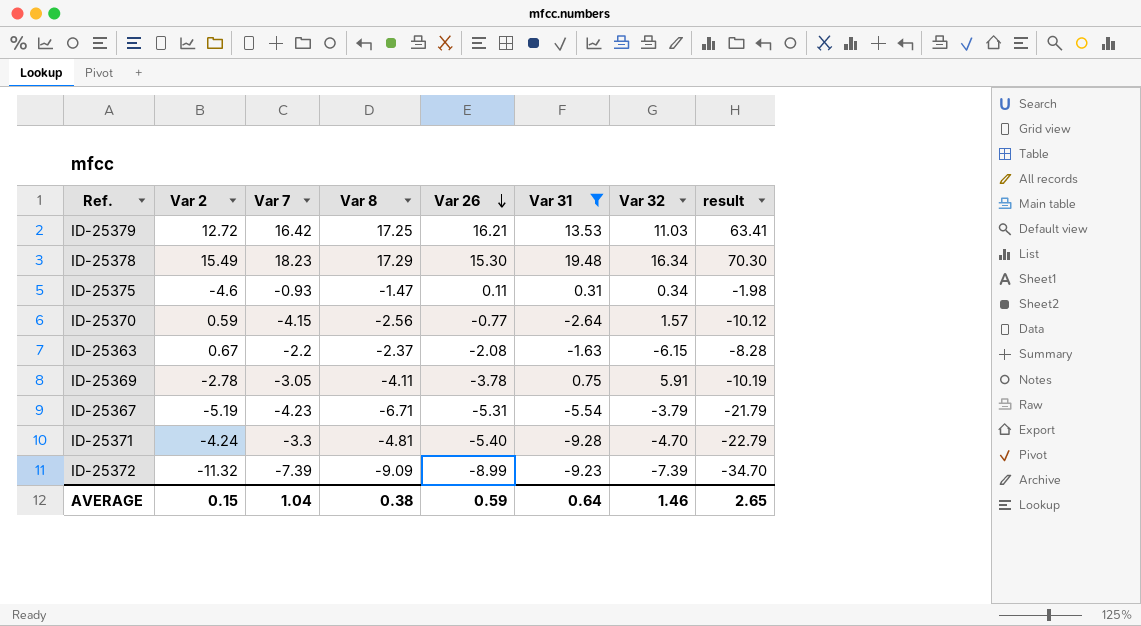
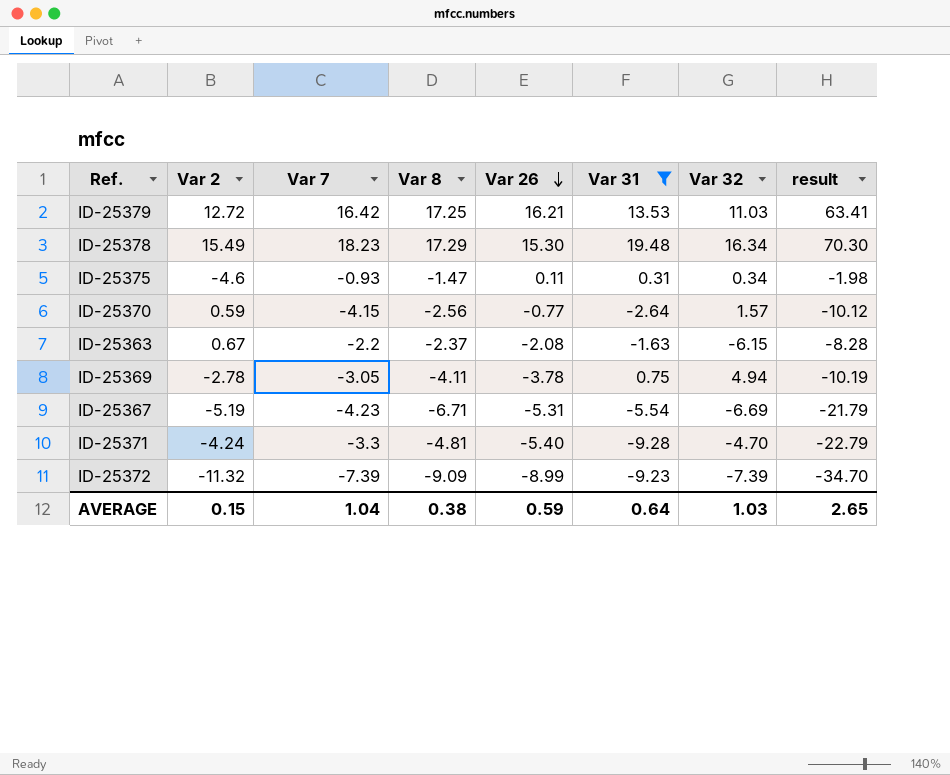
ID-25369 | Var 32: 5.91 -> 4.94
ID-25367 | Var 32: -3.79 -> -6.69
AVERAGE | Var 32: 1.46 -> 1.03

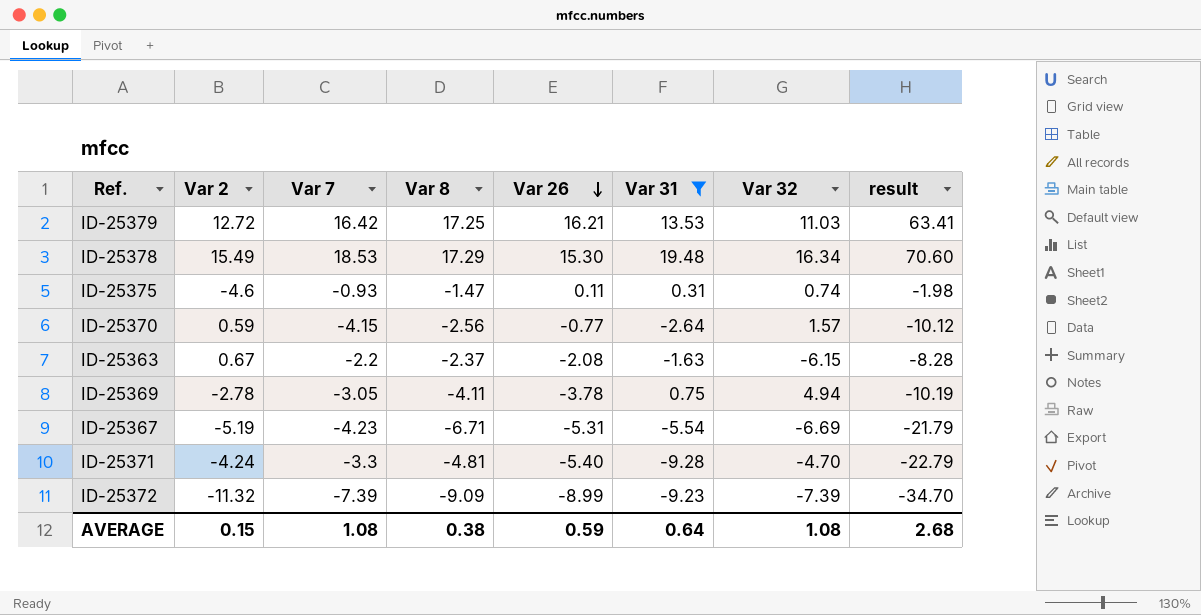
ID-25378 | Var 7: 18.23 -> 18.53
ID-25378 | result: 70.30 -> 70.60
ID-25375 | Var 32: 0.34 -> 0.74
AVERAGE | Var 7: 1.04 -> 1.08
AVERAGE | Var 32: 1.03 -> 1.08
AVERAGE | result: 2.65 -> 2.68

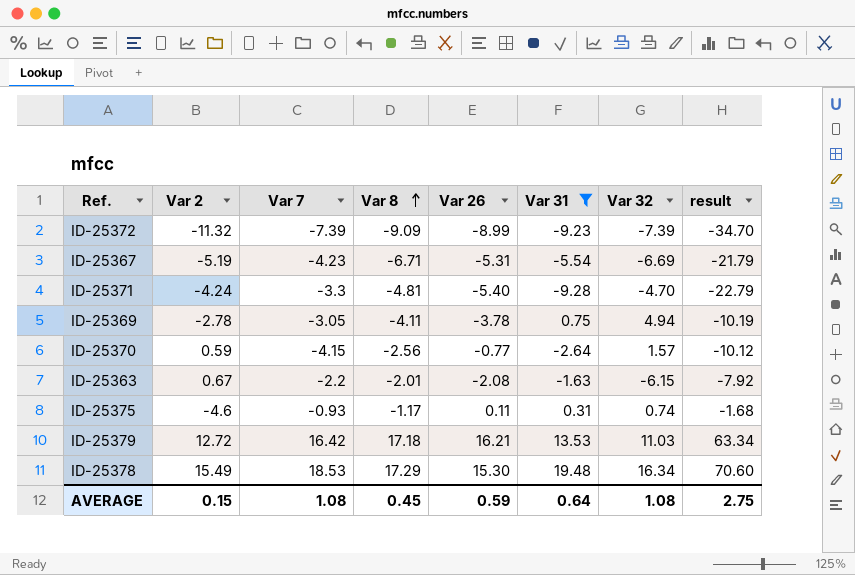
row order: Var 26 descending -> Var 8 ascending
ID-25363 | Var 8: -2.37 -> -2.01
ID-25363 | result: -8.28 -> -7.92
ID-25375 | Var 8: -1.47 -> -1.17
ID-25375 | result: -1.98 -> -1.68
ID-25379 | Var 8: 17.25 -> 17.18
ID-25379 | result: 63.41 -> 63.34
AVERAGE | Var 8: 0.38 -> 0.45
AVERAGE | result: 2.68 -> 2.75

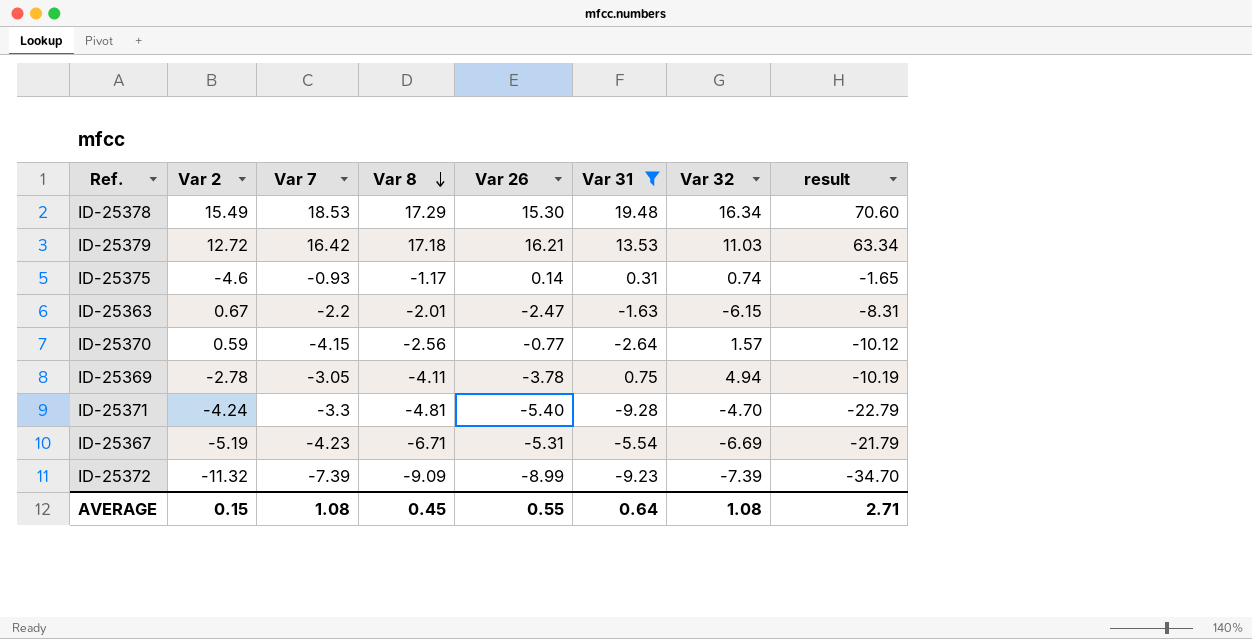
row order: Var 8 ascending -> Var 8 descending
ID-25375 | Var 26: 0.11 -> 0.14
ID-25375 | result: -1.68 -> -1.65
ID-25363 | Var 26: -2.08 -> -2.47
ID-25363 | result: -7.92 -> -8.31
AVERAGE | Var 26: 0.59 -> 0.55
AVERAGE | result: 2.75 -> 2.71

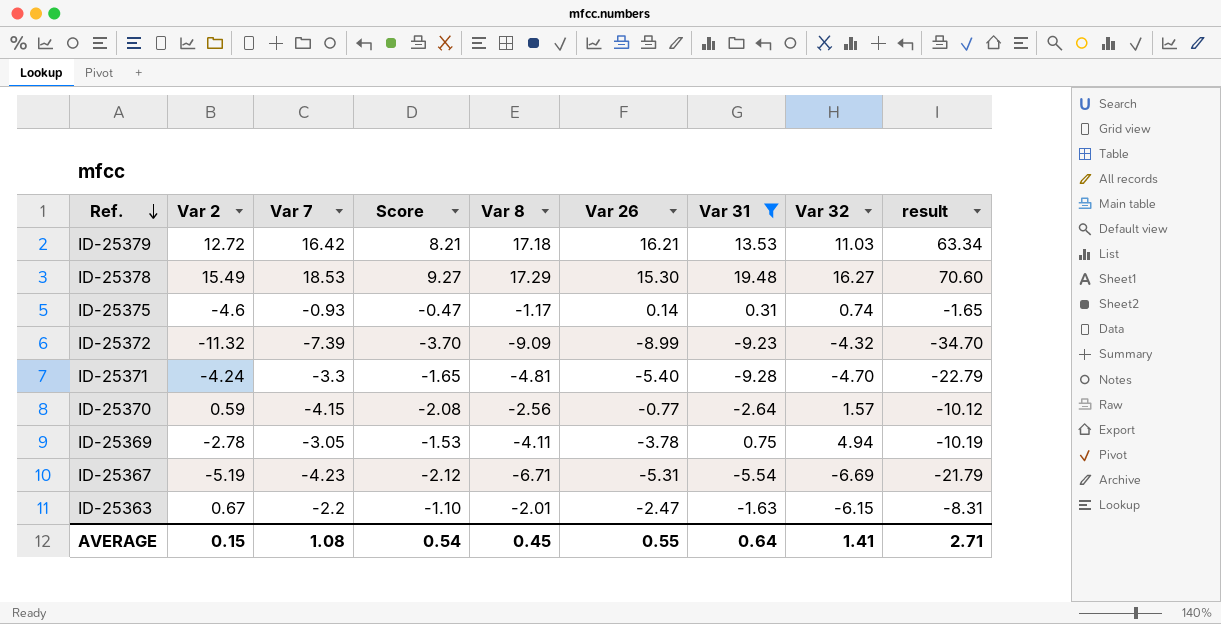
row order: Var 8 descending -> Ref. descending
column Score | formula: none -> [Var 7] * 0.5
ID-25378 | Var 32: 16.34 -> 16.27
ID-25372 | Var 32: -7.39 -> -4.32
AVERAGE | Var 32: 1.08 -> 1.41

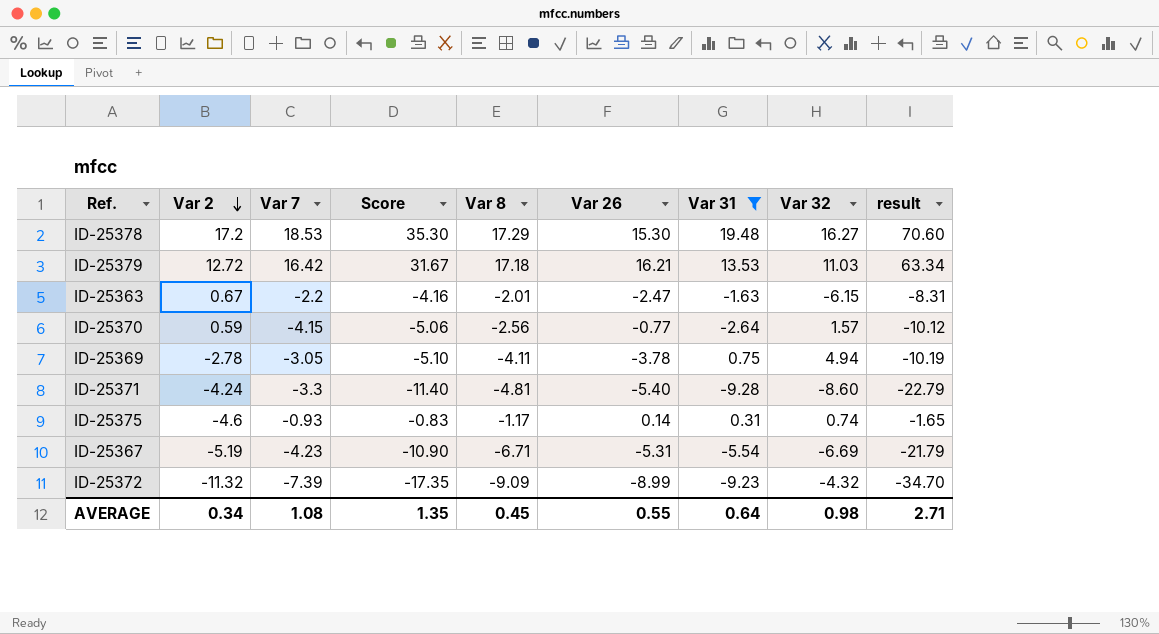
row order: Ref. descending -> Var 2 descending
column Score | formula: [Var 7] * 0.5 -> [result] * 0.5
ID-25378 | Var 2: 15.49 -> 17.2
ID-25371 | Var 32: -4.70 -> -8.60
AVERAGE | Var 2: 0.15 -> 0.34
AVERAGE | Score: 0.54 -> 1.35
AVERAGE | Var 32: 1.41 -> 0.98

